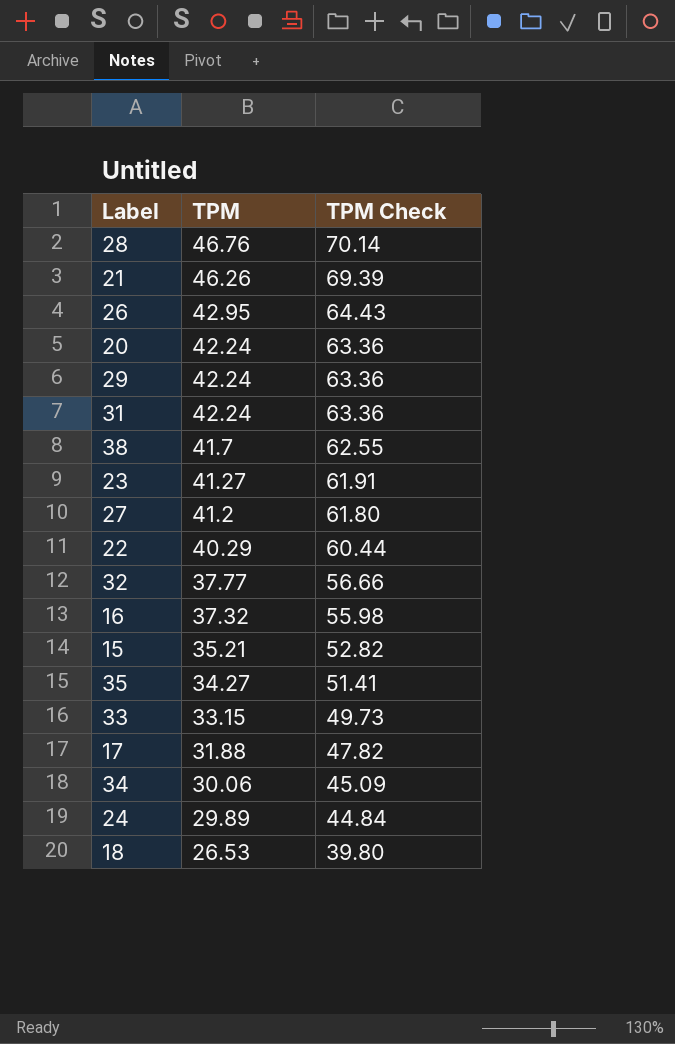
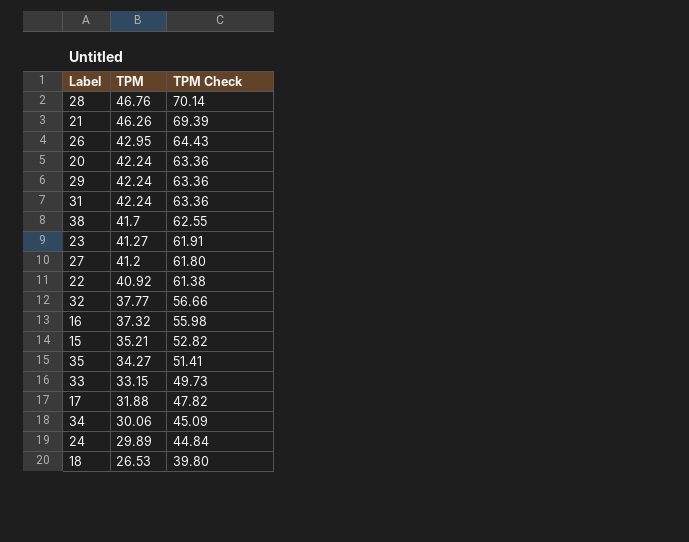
22 | TPM: 40.29 -> 40.92
22 | TPM Check: 60.44 -> 61.38

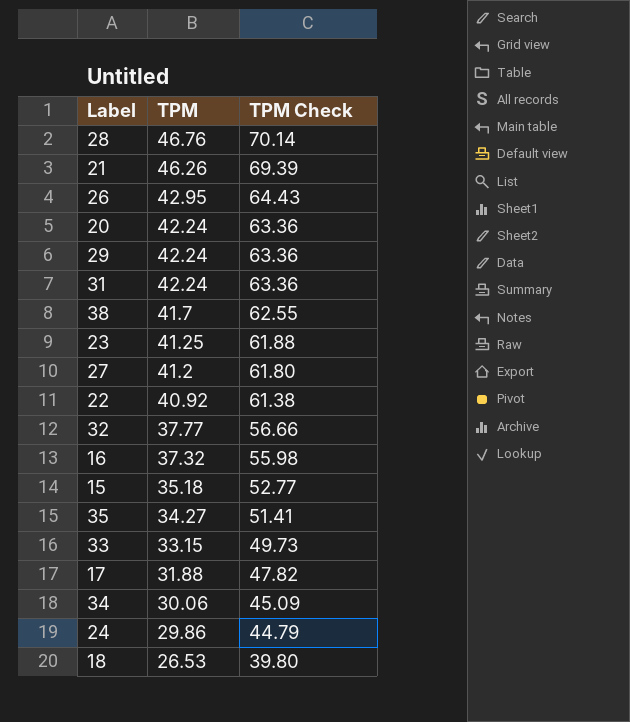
23 | TPM: 41.27 -> 41.25
23 | TPM Check: 61.91 -> 61.88
15 | TPM: 35.21 -> 35.18
15 | TPM Check: 52.82 -> 52.77
24 | TPM: 29.89 -> 29.86
24 | TPM Check: 44.84 -> 44.79

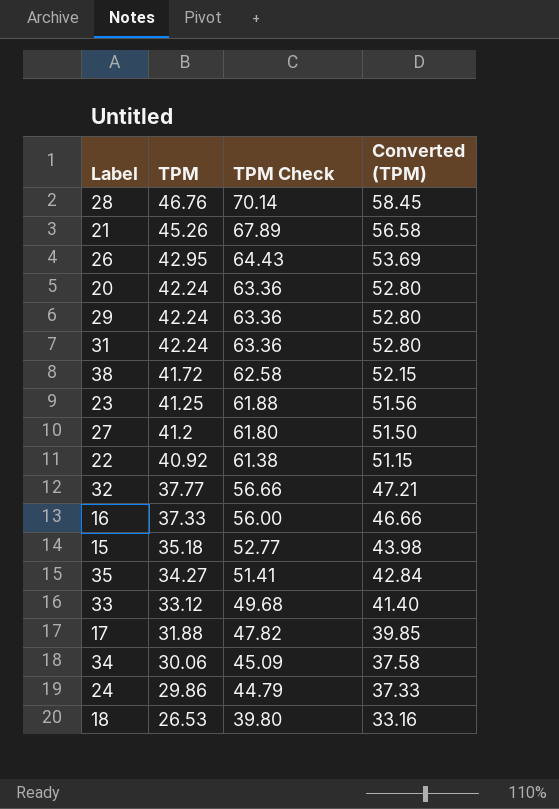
column Converted (TPM) | formula: none -> [TPM] * 1.25
21 | TPM: 46.26 -> 45.26
21 | TPM Check: 69.39 -> 67.89
38 | TPM: 41.7 -> 41.72
38 | TPM Check: 62.55 -> 62.58
16 | TPM: 37.32 -> 37.33
16 | TPM Check: 55.98 -> 56.00
33 | TPM: 33.15 -> 33.12
33 | TPM Check: 49.73 -> 49.68

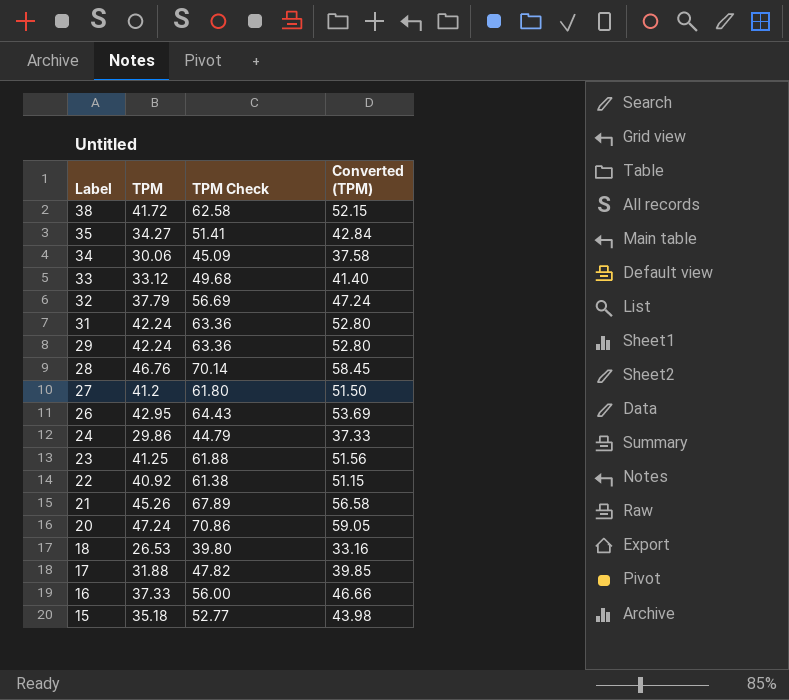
row order: TPM descending -> Label descending
32 | TPM: 37.77 -> 37.79
32 | TPM Check: 56.66 -> 56.69
32 | Converted (TPM): 47.21 -> 47.24
20 | TPM: 42.24 -> 47.24
20 | TPM Check: 63.36 -> 70.86
20 | Converted (TPM): 52.80 -> 59.05

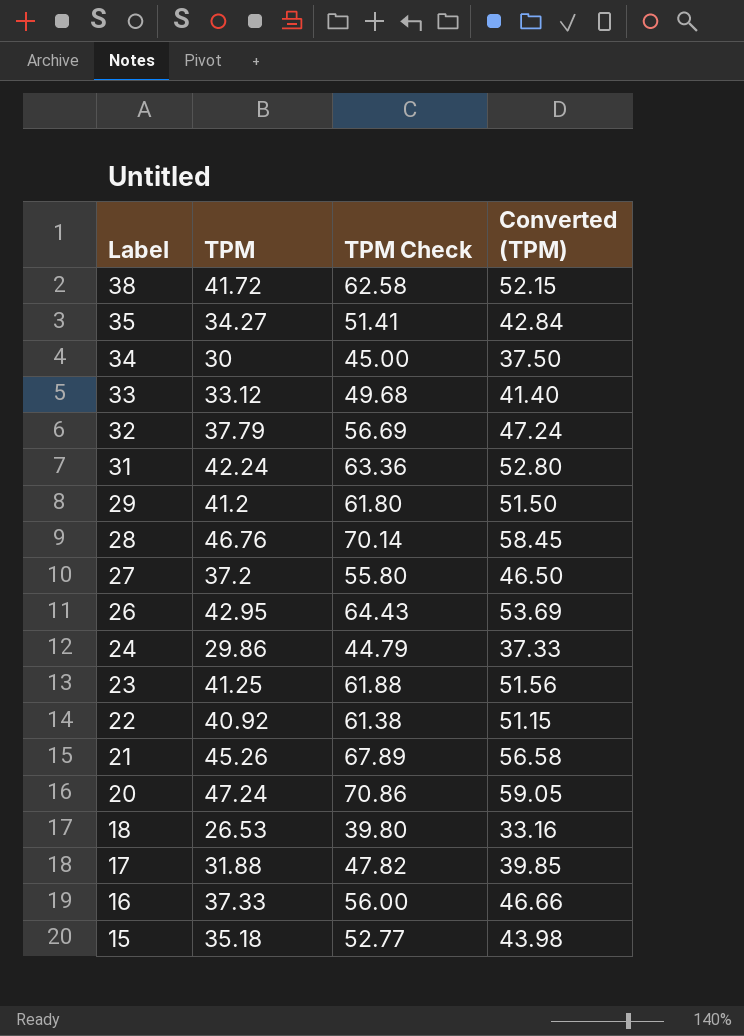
34 | TPM: 30.06 -> 30
34 | TPM Check: 45.09 -> 45.00
34 | Converted (TPM): 37.58 -> 37.50
29 | TPM: 42.24 -> 41.2
29 | TPM Check: 63.36 -> 61.80
29 | Converted (TPM): 52.80 -> 51.50
27 | TPM: 41.2 -> 37.2
27 | TPM Check: 61.80 -> 55.80
27 | Converted (TPM): 51.50 -> 46.50

